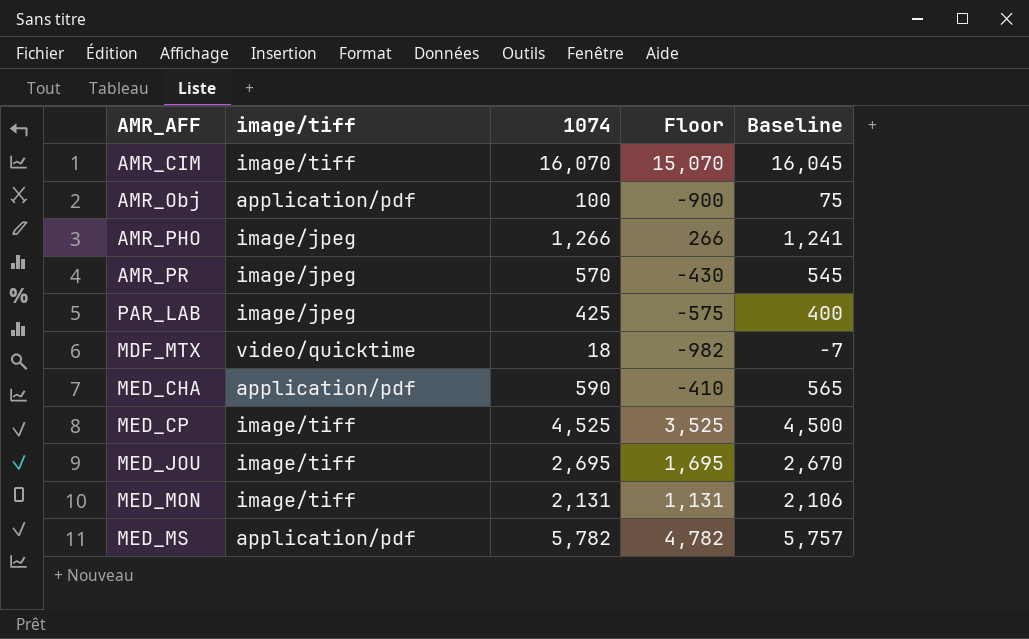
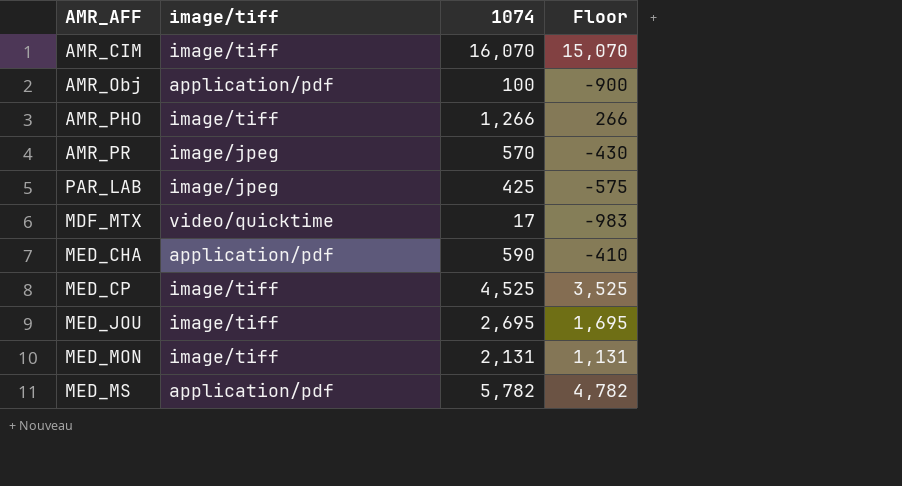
column Baseline | formula: [1074] - 25 -> none
AMR_PHO | image/tiff: image/jpeg -> image/tiff
MDF_MTX | 1074: 18 -> 17
MDF_MTX | Floor: -982 -> -983

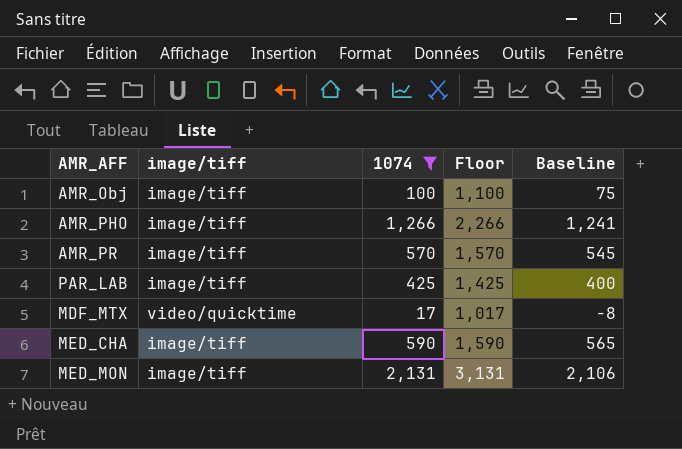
filter: none -> 1074 <= 2,131
column Floor | formula: [1074] - 1000 -> [1074] + 1000
column Baseline | formula: none -> [1074] - 25
AMR_Obj | image/tiff: application/pdf -> image/tiff
AMR_PR | image/tiff: image/jpeg -> image/tiff
PAR_LAB | image/tiff: image/jpeg -> image/tiff
MED_CHA | image/tiff: application/pdf -> image/tiff

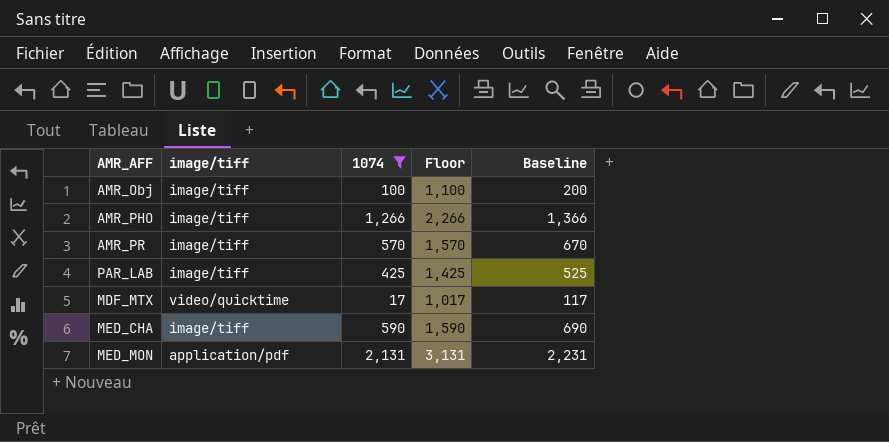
column Baseline | formula: [1074] - 25 -> [1074] + 100
MED_MON | image/tiff: image/tiff -> application/pdf

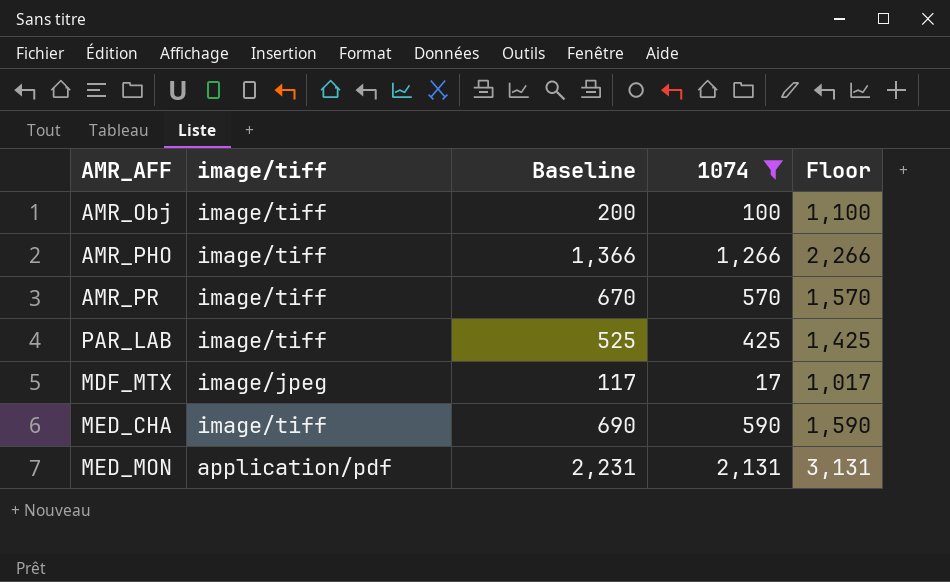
column Baseline | position: 5 -> 3
MDF_MTX | image/tiff: video/quicktime -> image/jpeg

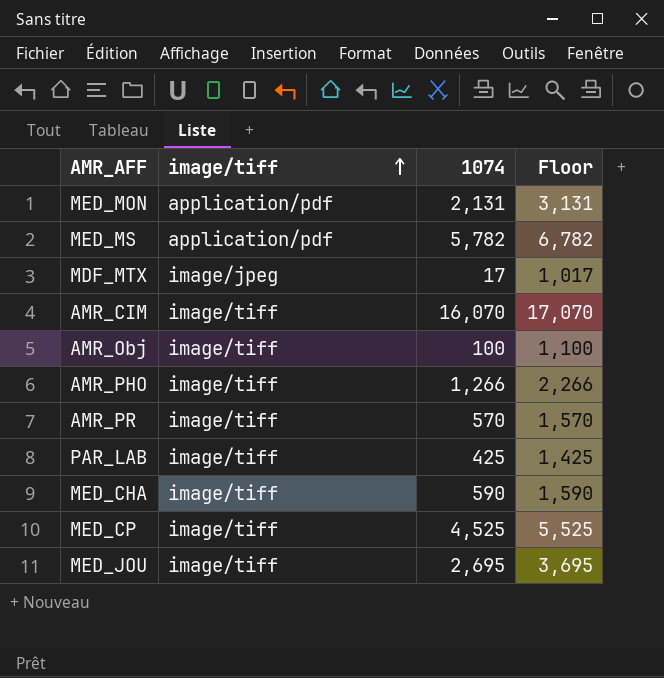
filter: 1074 <= 2,131 -> none
row order: none -> image/tiff ascending
column Baseline | formula: [1074] + 100 -> none

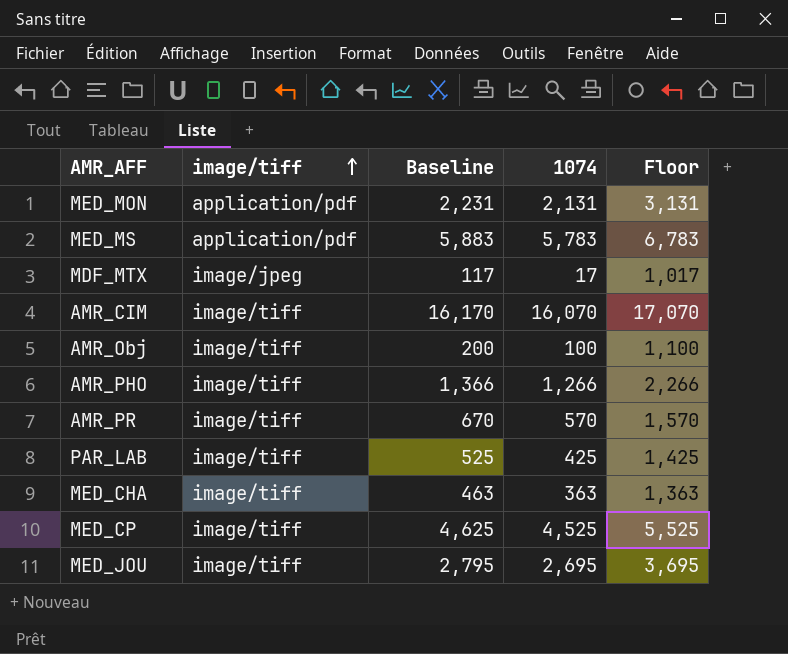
column Baseline | formula: none -> [1074] + 100
MED_MS | 1074: 5,782 -> 5,783
MED_MS | Floor: 6,782 -> 6,783
MED_CHA | 1074: 590 -> 363
MED_CHA | Floor: 1,590 -> 1,363

